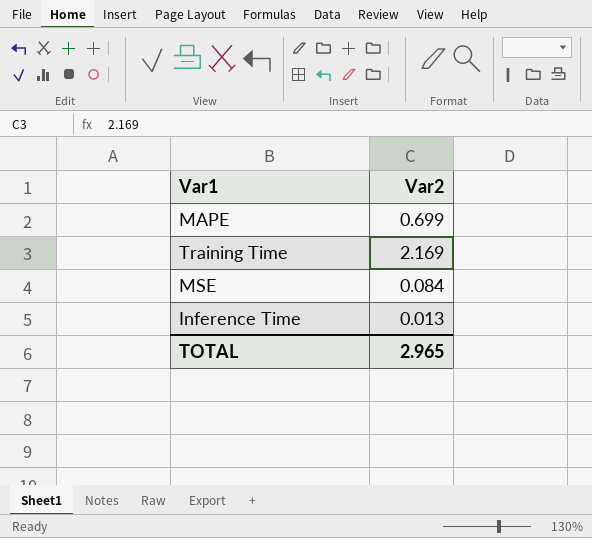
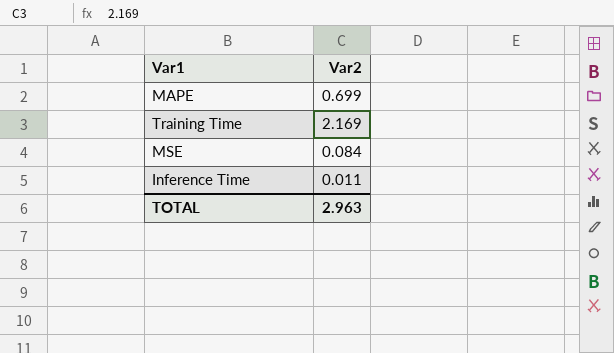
Inference Time | Var2: 0.013 -> 0.011
TOTAL | Var2: 2.965 -> 2.963

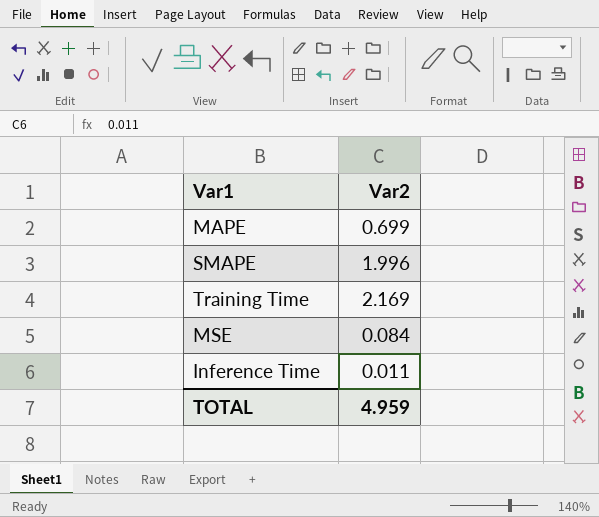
row SMAPE: none -> 1.996
TOTAL | Var2: 2.963 -> 4.959

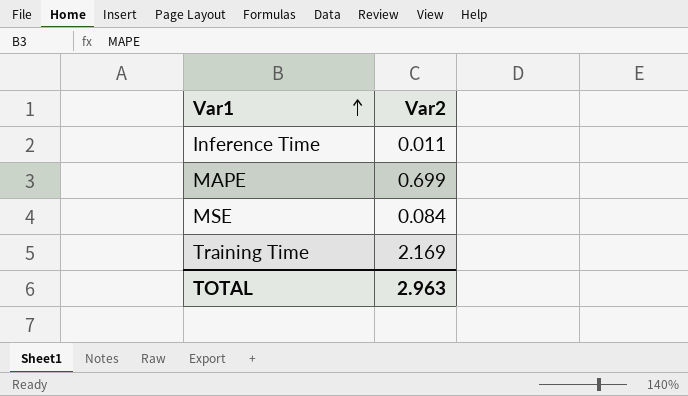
row order: none -> Var1 ascending
row SMAPE: 1.996 -> none
TOTAL | Var2: 4.959 -> 2.963

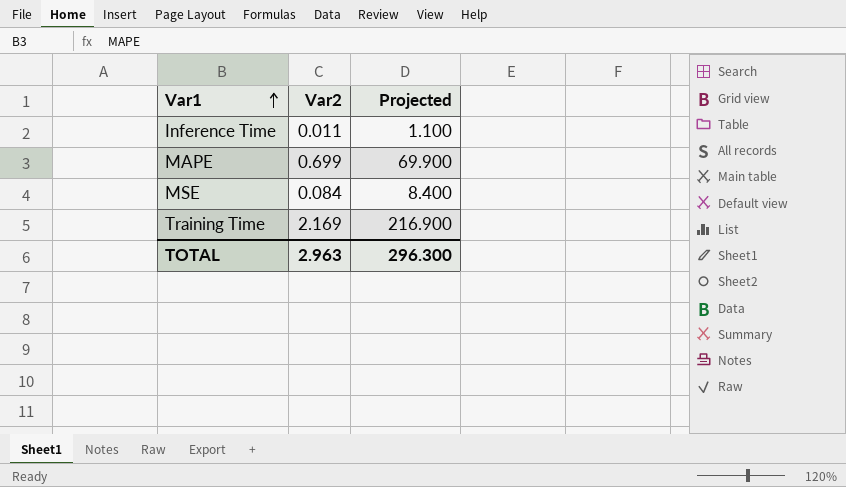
column Projected | formula: none -> [Var2] * 100

